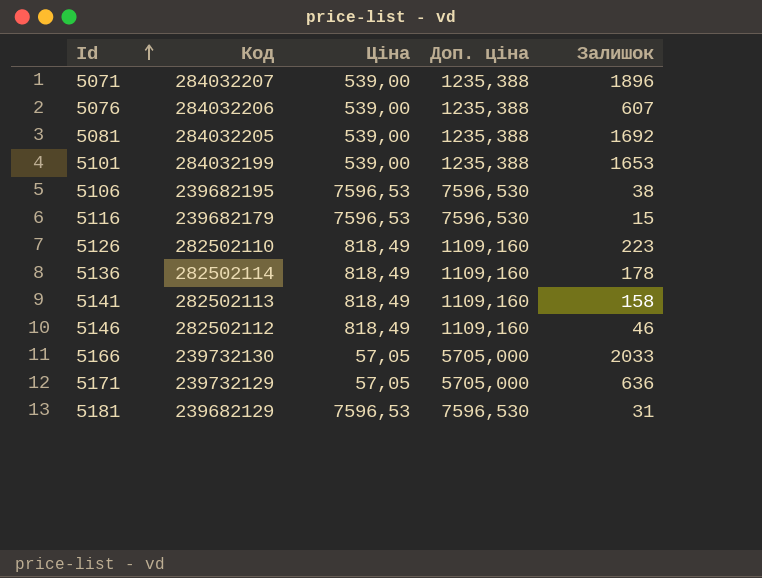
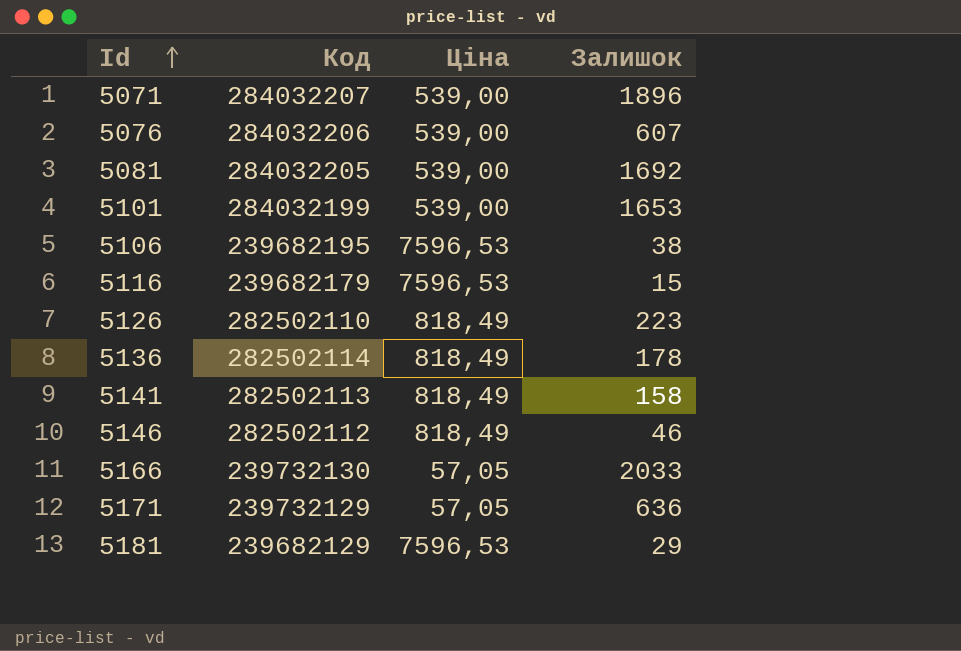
column Доп. ціна | position: 4 -> none
5181 | Залишок: 31 -> 29

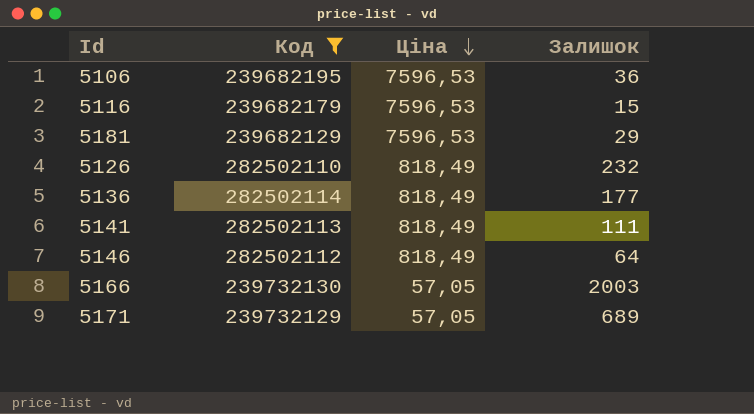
filter: none -> Код <= 282502114
row order: Id ascending -> Ціна descending
5106 | Залишок: 38 -> 36
5126 | Залишок: 223 -> 232
5136 | Залишок: 178 -> 177
5141 | Залишок: 158 -> 111
5146 | Залишок: 46 -> 64
5166 | Залишок: 2033 -> 2003
5171 | Залишок: 636 -> 689

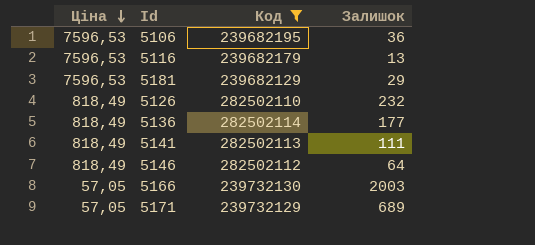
column Ціна | position: 3 -> 1
5116 | Залишок: 15 -> 13

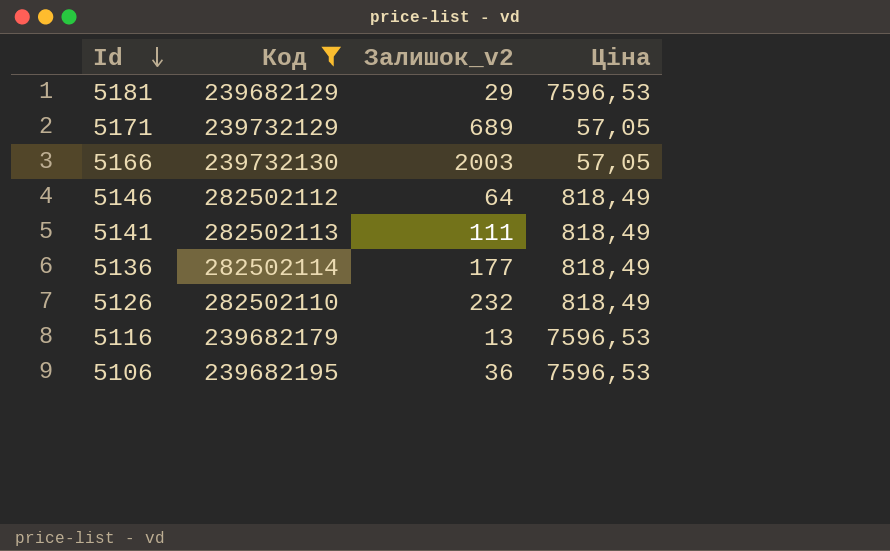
row order: Ціна descending -> Id descending
column name: Залишок -> Залишок_v2
column Ціна | position: 1 -> 4

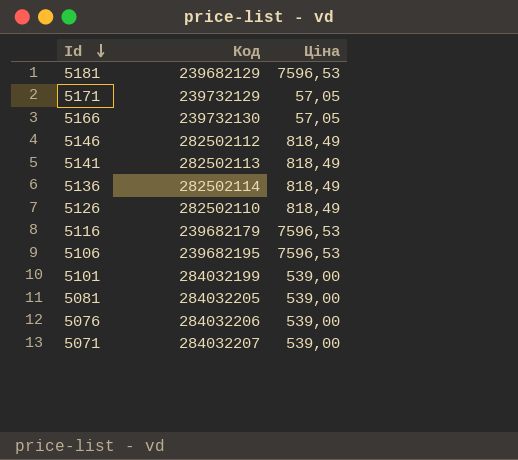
filter: Код <= 282502114 -> none
column Залишок_v2 | position: 3 -> none

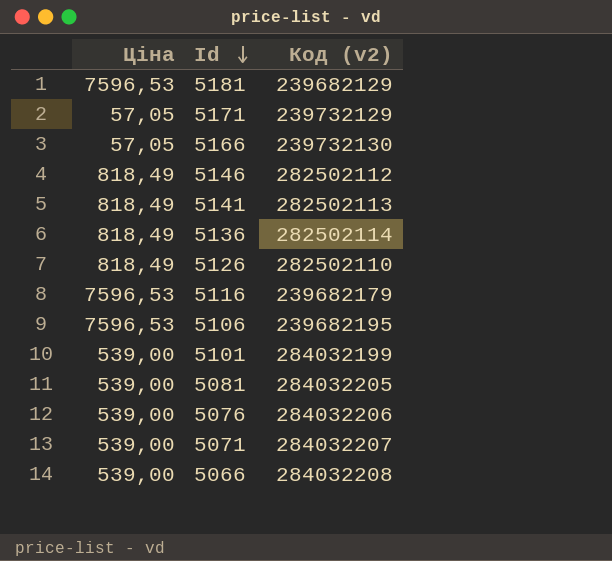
column Ціна | position: 3 -> 1
column name: Код -> Код (v2)
row 5066: none -> 539,00 | 284032208

